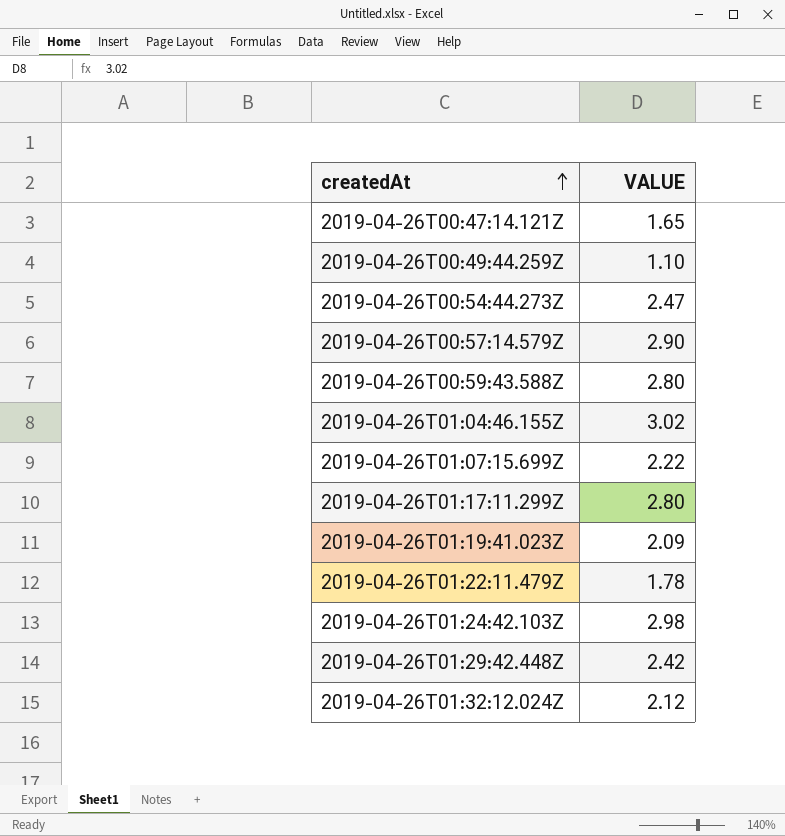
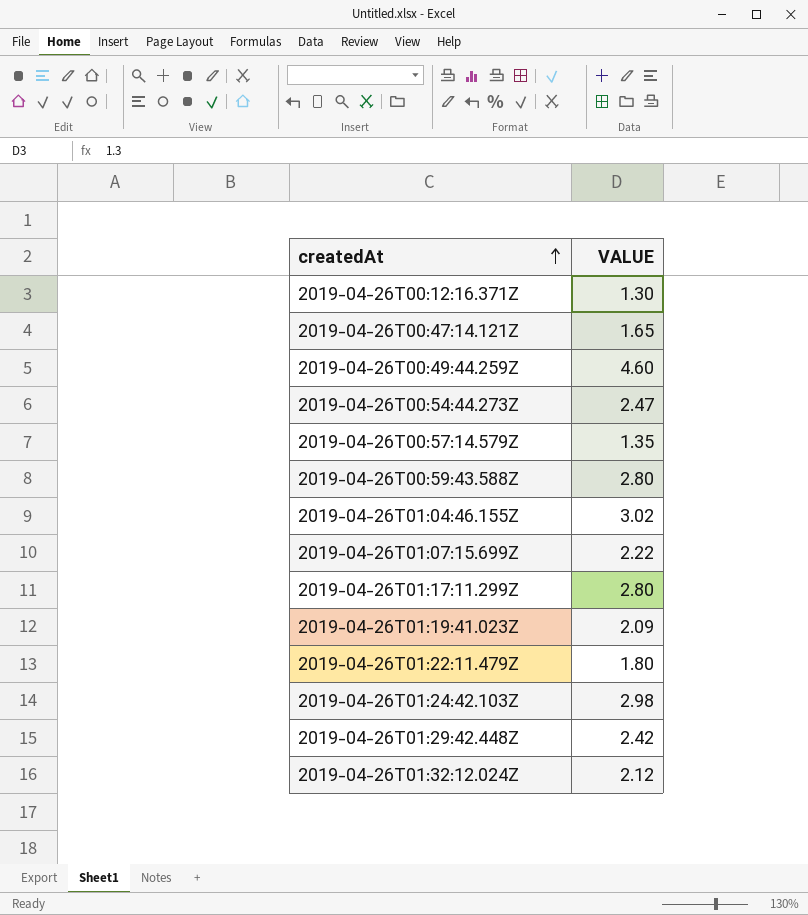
row 2019-04-26T00:12:16.371Z: none -> 1.30
2019-04-26T00:49:44.259Z | VALUE: 1.10 -> 4.60
2019-04-26T00:57:14.579Z | VALUE: 2.90 -> 1.35
2019-04-26T01:22:11.479Z | VALUE: 1.78 -> 1.80

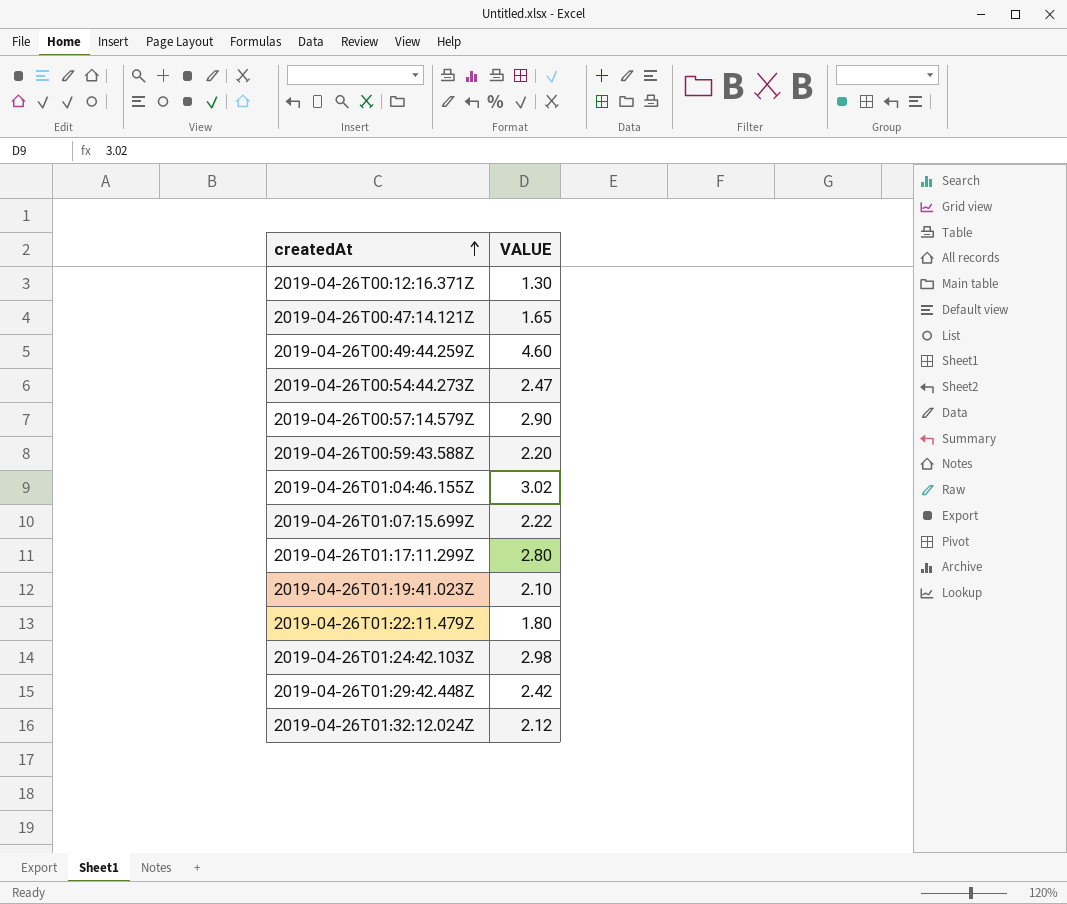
2019-04-26T00:57:14.579Z | VALUE: 1.35 -> 2.90
2019-04-26T00:59:43.588Z | VALUE: 2.80 -> 2.20
2019-04-26T01:19:41.023Z | VALUE: 2.09 -> 2.10

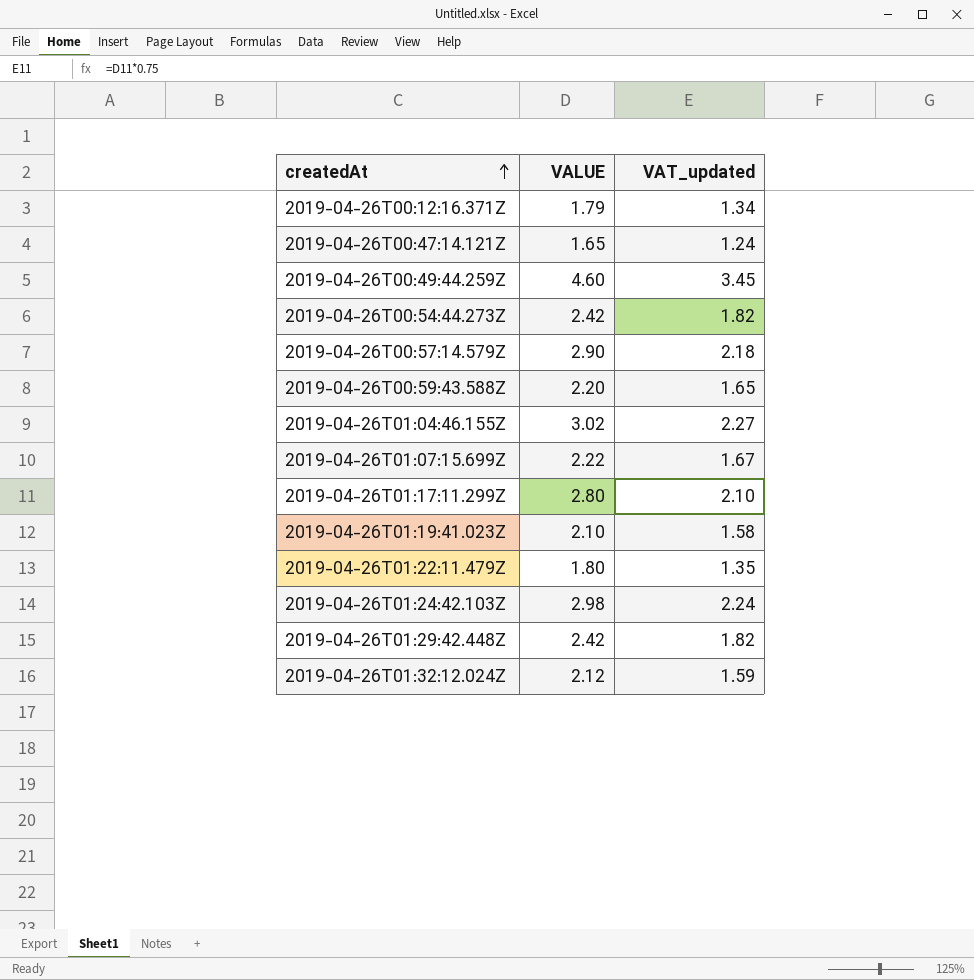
column VAT_updated | formula: none -> [VALUE] * 0.75
2019-04-26T00:12:16.371Z | VALUE: 1.30 -> 1.79
2019-04-26T00:54:44.273Z | VALUE: 2.47 -> 2.42

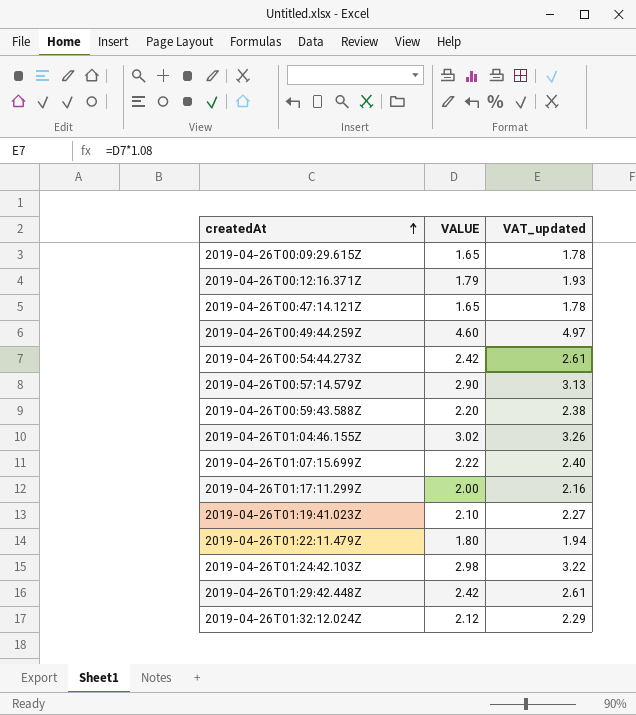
column VAT_updated | formula: [VALUE] * 0.75 -> [VALUE] * 1.08
row 2019-04-26T00:09:29.615Z: none -> 1.65 | 1.78
2019-04-26T01:17:11.299Z | VALUE: 2.80 -> 2.00

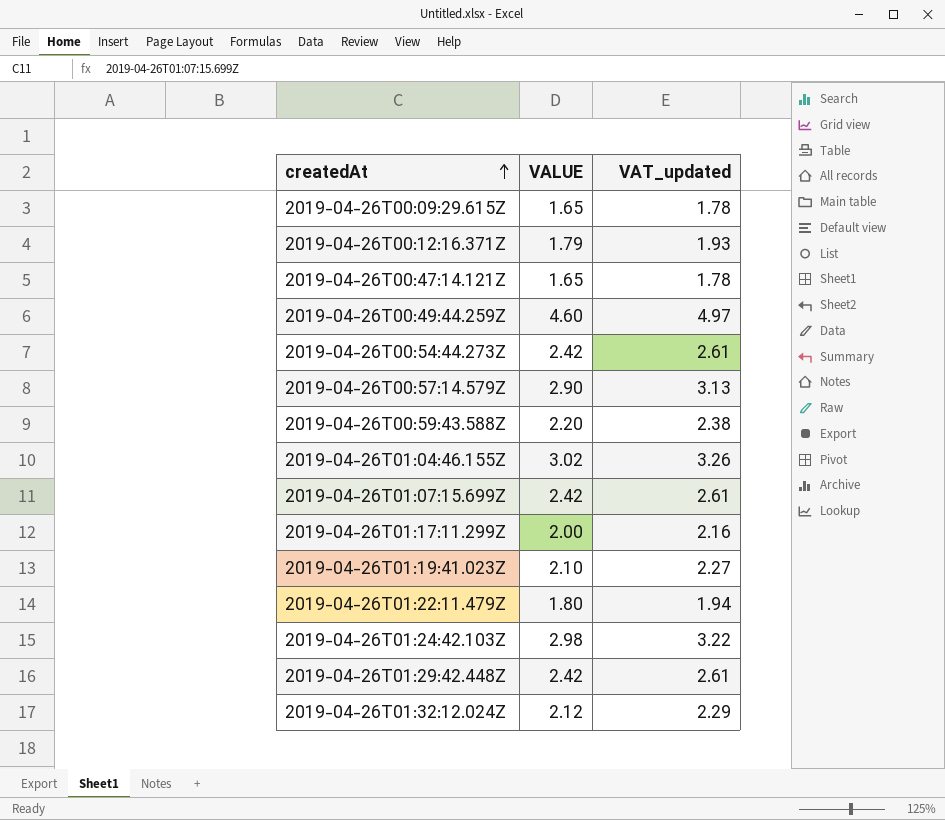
2019-04-26T01:07:15.699Z | VALUE: 2.22 -> 2.42
2019-04-26T01:07:15.699Z | VAT_updated: 2.40 -> 2.61

